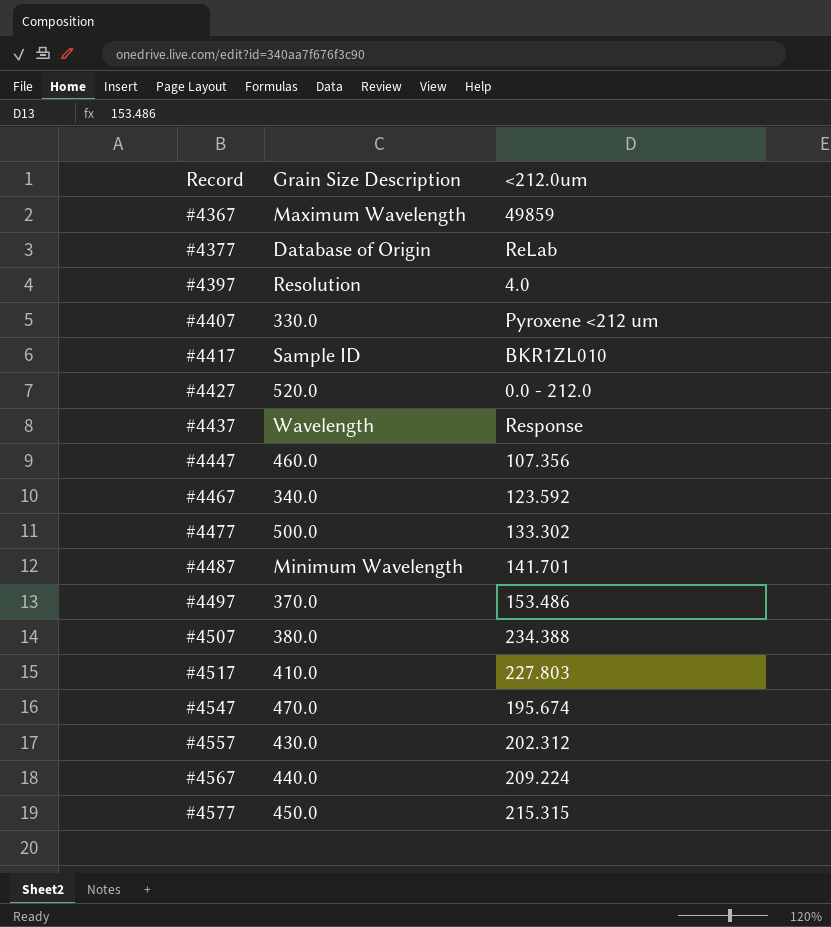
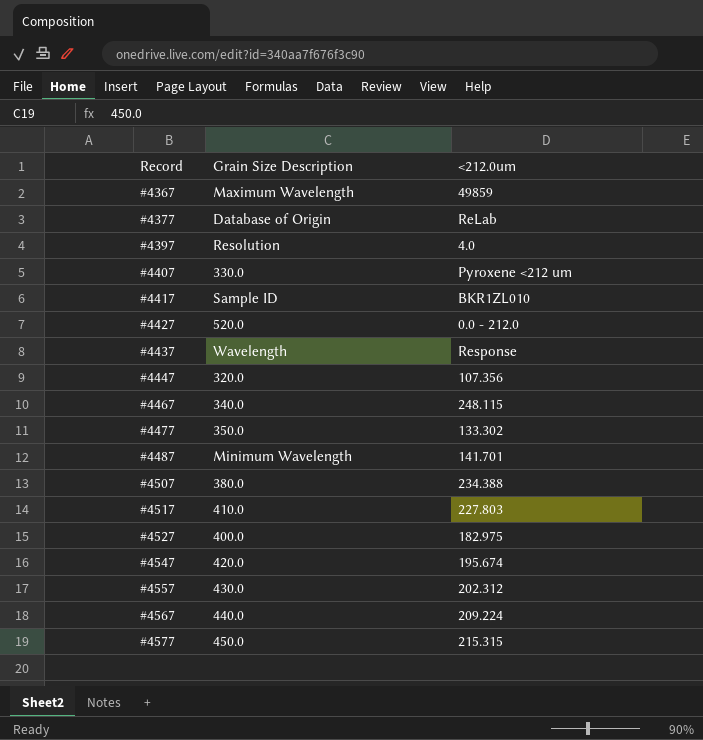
row #4497: 370.0 | 153.486 -> none
#4447 | Grain Size Description: 460.0 -> 320.0
#4467 | <212.0um: 123.592 -> 248.115
#4477 | Grain Size Description: 500.0 -> 350.0
row #4527: none -> 400.0 | 182.975
#4547 | Grain Size Description: 470.0 -> 420.0

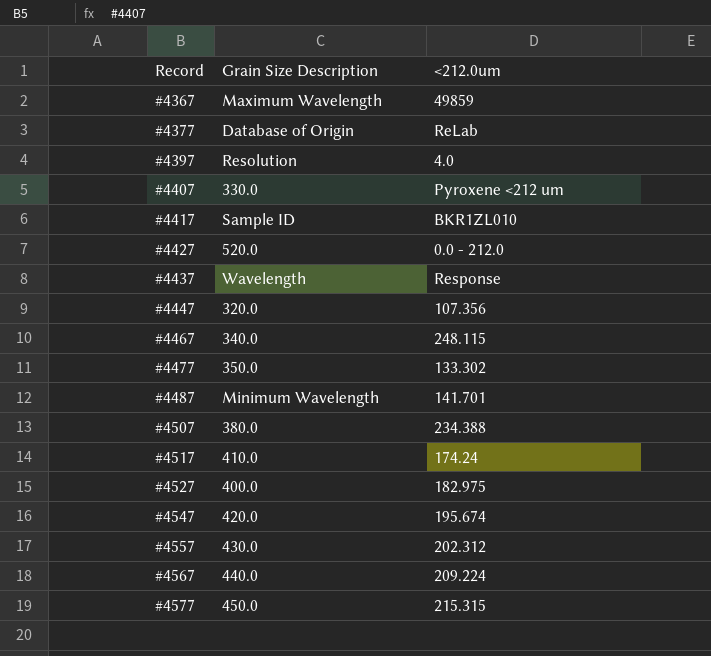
#4517 | <212.0um: 227.803 -> 174.24

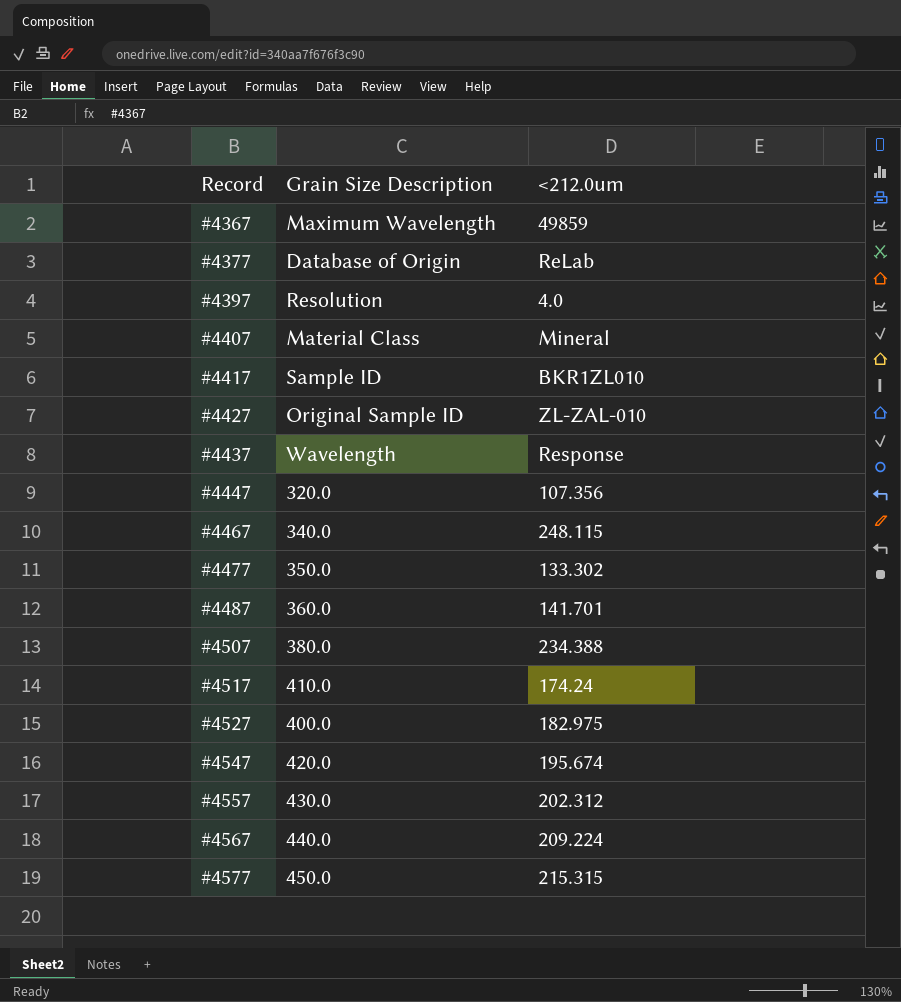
#4407 | Grain Size Description: 330.0 -> Material Class
#4407 | <212.0um: Pyroxene <212 um -> Mineral
#4427 | Grain Size Description: 520.0 -> Original Sample ID
#4427 | <212.0um: 0.0 - 212.0 -> ZL-ZAL-010
#4487 | Grain Size Description: Minimum Wavelength -> 360.0

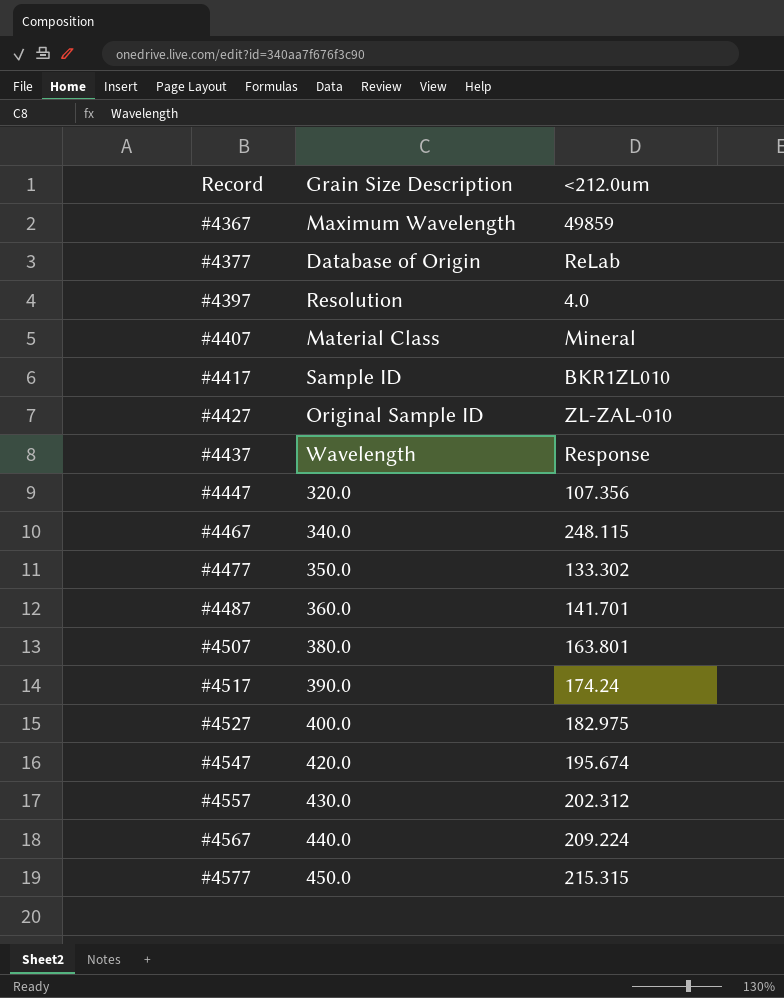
#4507 | <212.0um: 234.388 -> 163.801
#4517 | Grain Size Description: 410.0 -> 390.0

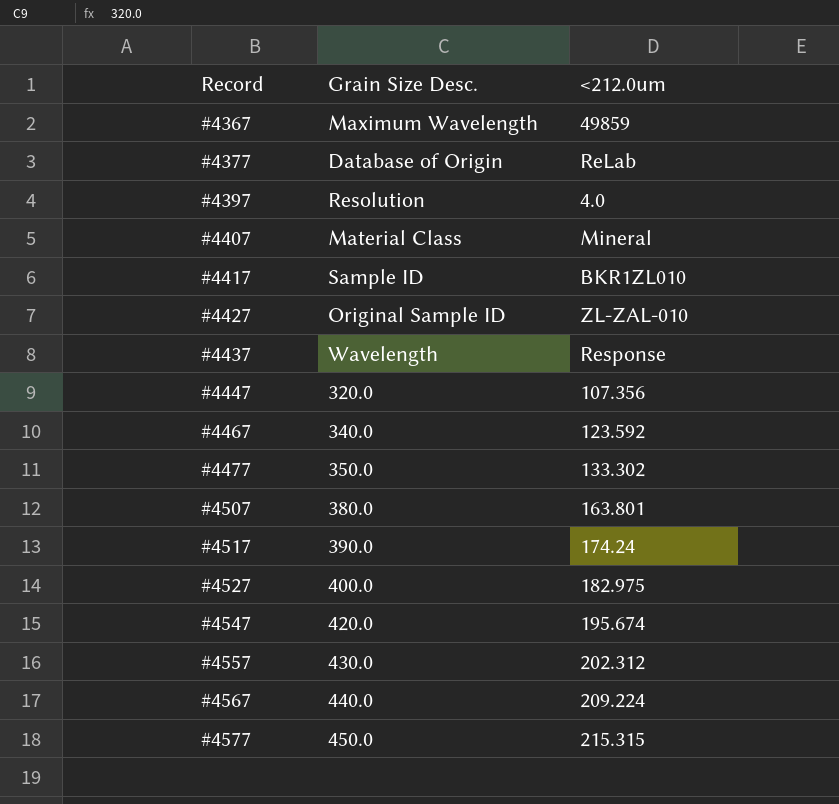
column name: Grain Size Description -> Grain Size Desc.
row #4487: 360.0 | 141.701 -> none
#4467 | <212.0um: 248.115 -> 123.592

